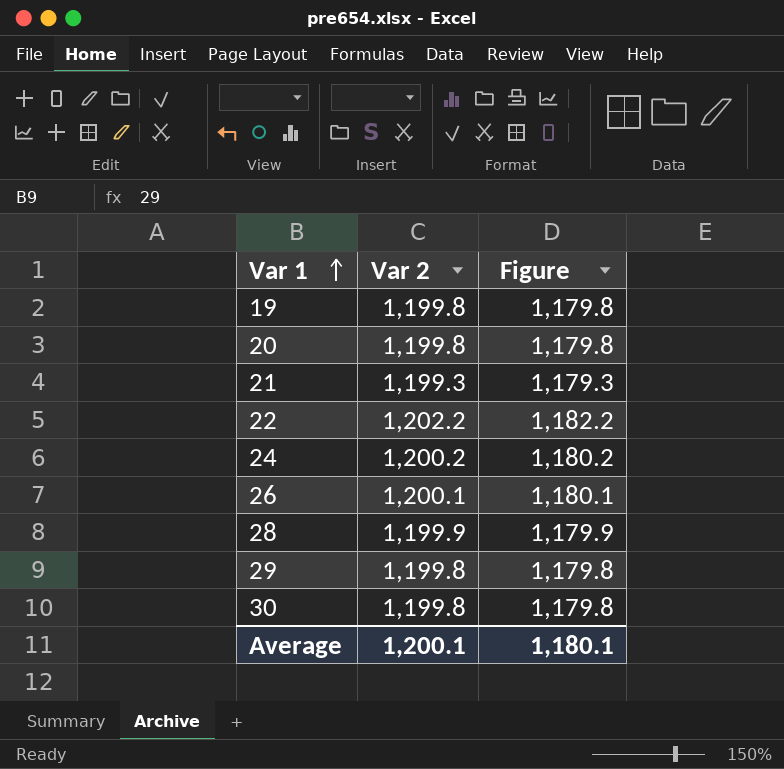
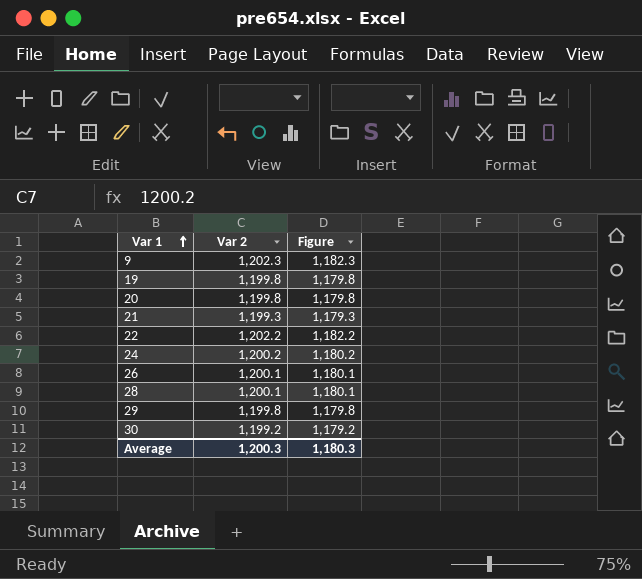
row 9: none -> 1,202.3 | 1,182.3
28 | Var 2: 1,199.9 -> 1,200.1
28 | Figure: 1,179.9 -> 1,180.1
30 | Var 2: 1,199.8 -> 1,199.2
30 | Figure: 1,179.8 -> 1,179.2
Average | Var 2: 1,200.1 -> 1,200.3
Average | Figure: 1,180.1 -> 1,180.3

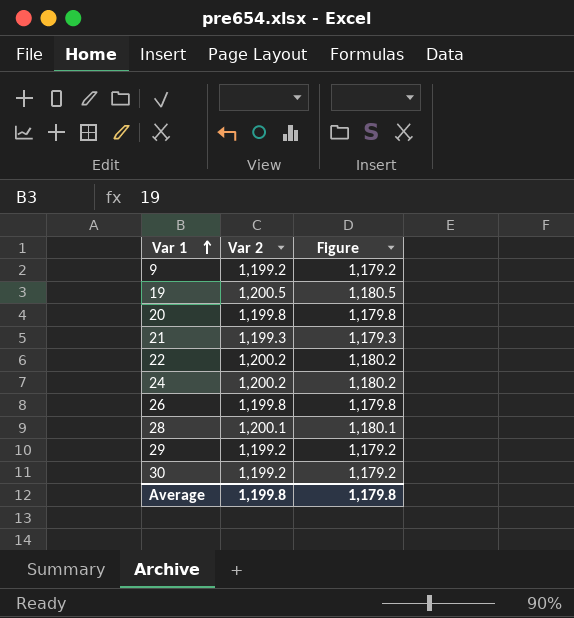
9 | Var 2: 1,202.3 -> 1,199.2
9 | Figure: 1,182.3 -> 1,179.2
19 | Var 2: 1,199.8 -> 1,200.5
19 | Figure: 1,179.8 -> 1,180.5
22 | Var 2: 1,202.2 -> 1,200.2
22 | Figure: 1,182.2 -> 1,180.2
26 | Var 2: 1,200.1 -> 1,199.8
26 | Figure: 1,180.1 -> 1,179.8
29 | Var 2: 1,199.8 -> 1,199.2
29 | Figure: 1,179.8 -> 1,179.2
Average | Var 2: 1,200.3 -> 1,199.8
Average | Figure: 1,180.3 -> 1,179.8

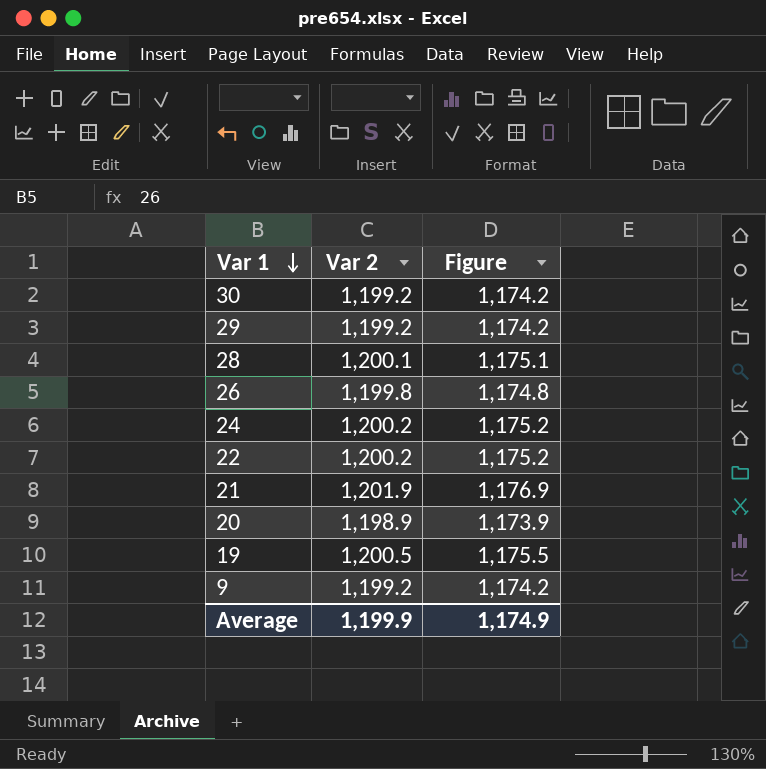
row order: Var 1 ascending -> Var 1 descending
column Figure | formula: [Var 2] - 20 -> [Var 2] - 25
21 | Var 2: 1,199.3 -> 1,201.9
20 | Var 2: 1,199.8 -> 1,198.9
Average | Var 2: 1,199.8 -> 1,199.9
Average | Figure: 1,179.8 -> 1,174.9

